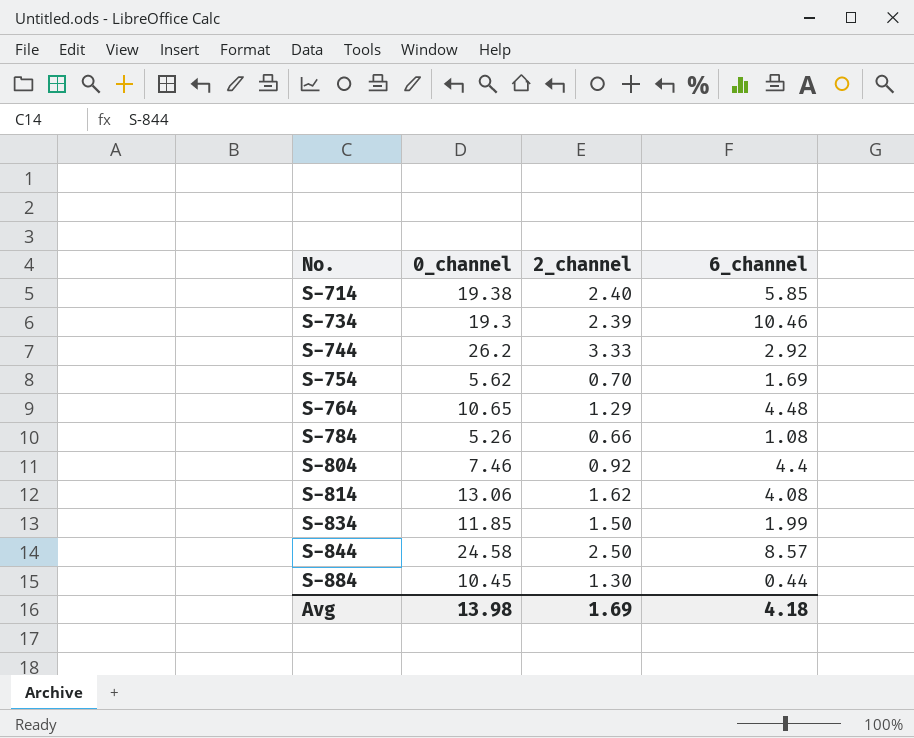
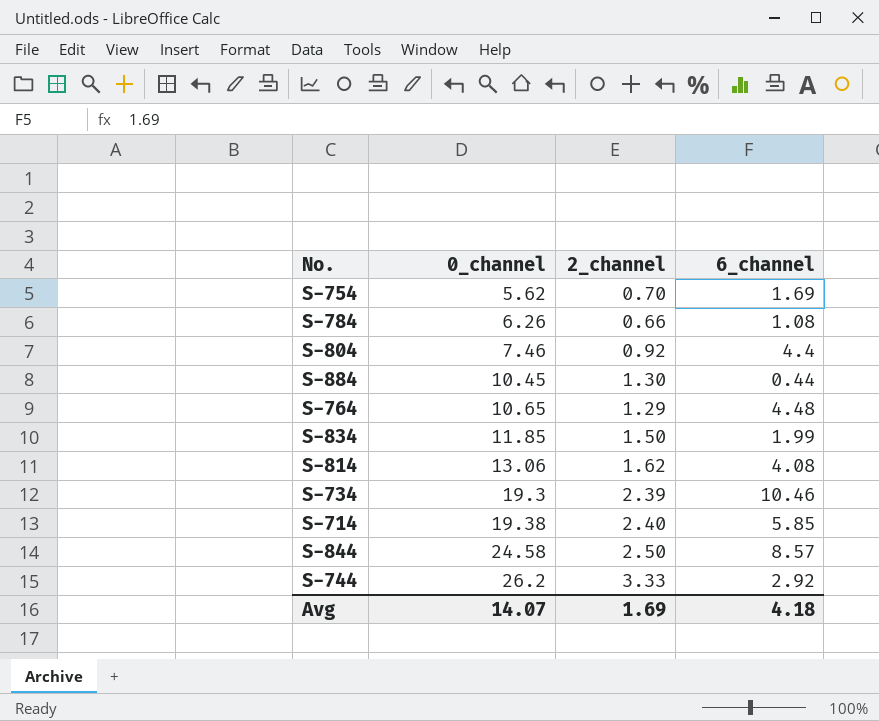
row order: No. ascending -> 0_channel ascending
S-784 | 0_channel: 5.26 -> 6.26
Avg | 0_channel: 13.98 -> 14.07

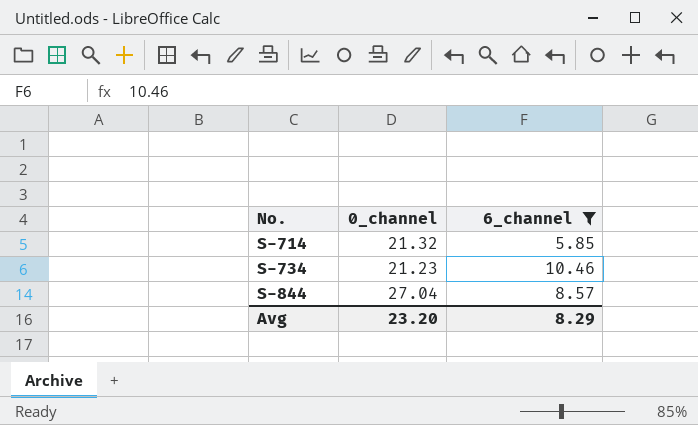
filter: none -> 6_channel >= 5.85
row order: 0_channel ascending -> No. ascending
column 2_channel | position: 3 -> none
S-714 | 0_channel: 19.38 -> 21.32
S-734 | 0_channel: 19.3 -> 21.23
S-844 | 0_channel: 24.58 -> 27.04
Avg | 0_channel: 14.07 -> 23.20
Avg | 6_channel: 4.18 -> 8.29

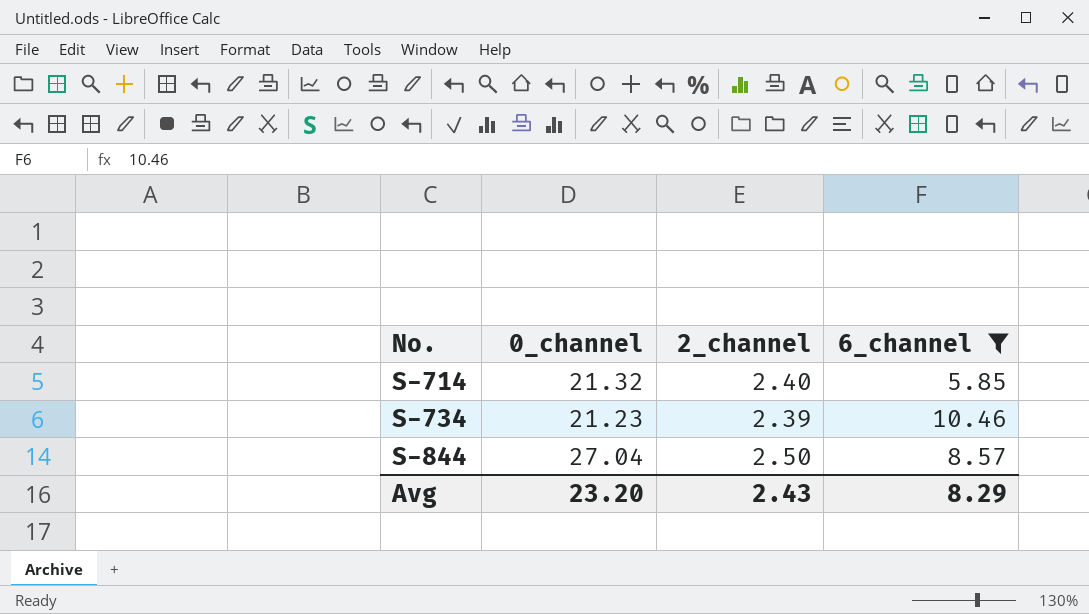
column 2_channel | position: none -> 3

